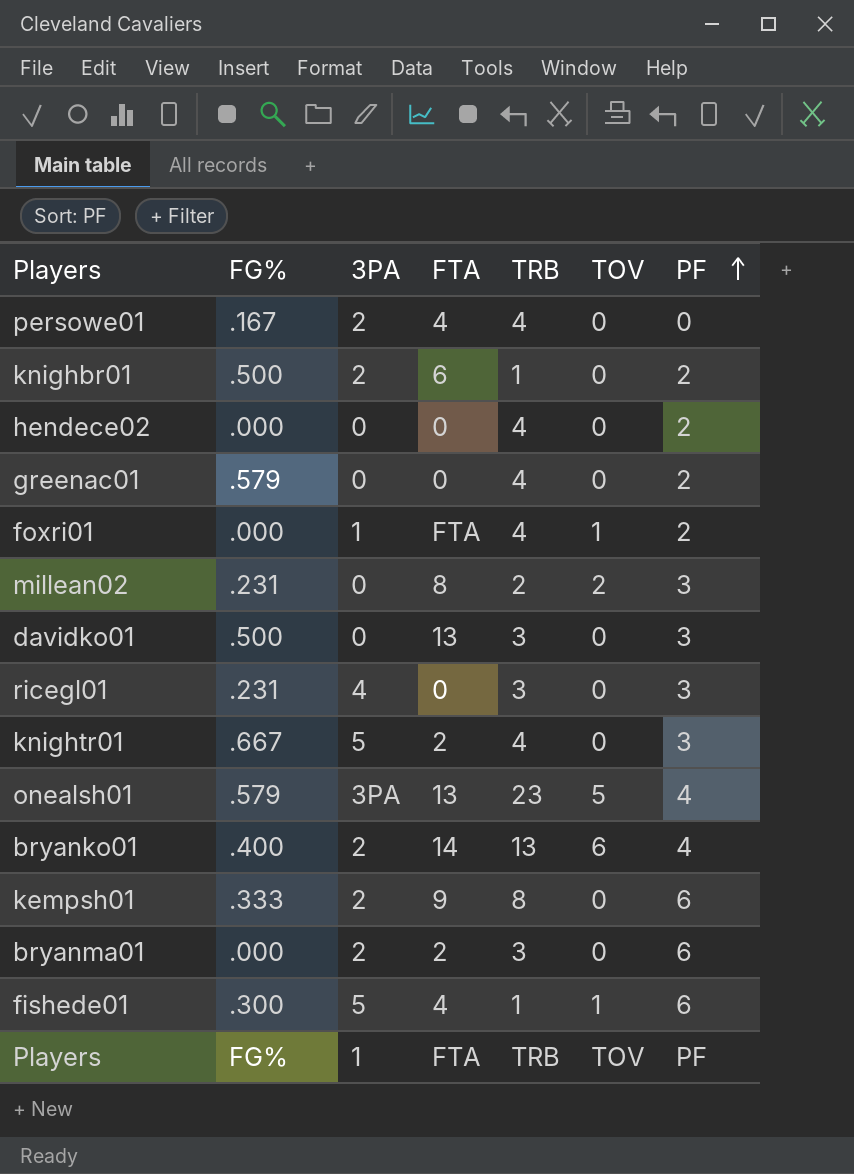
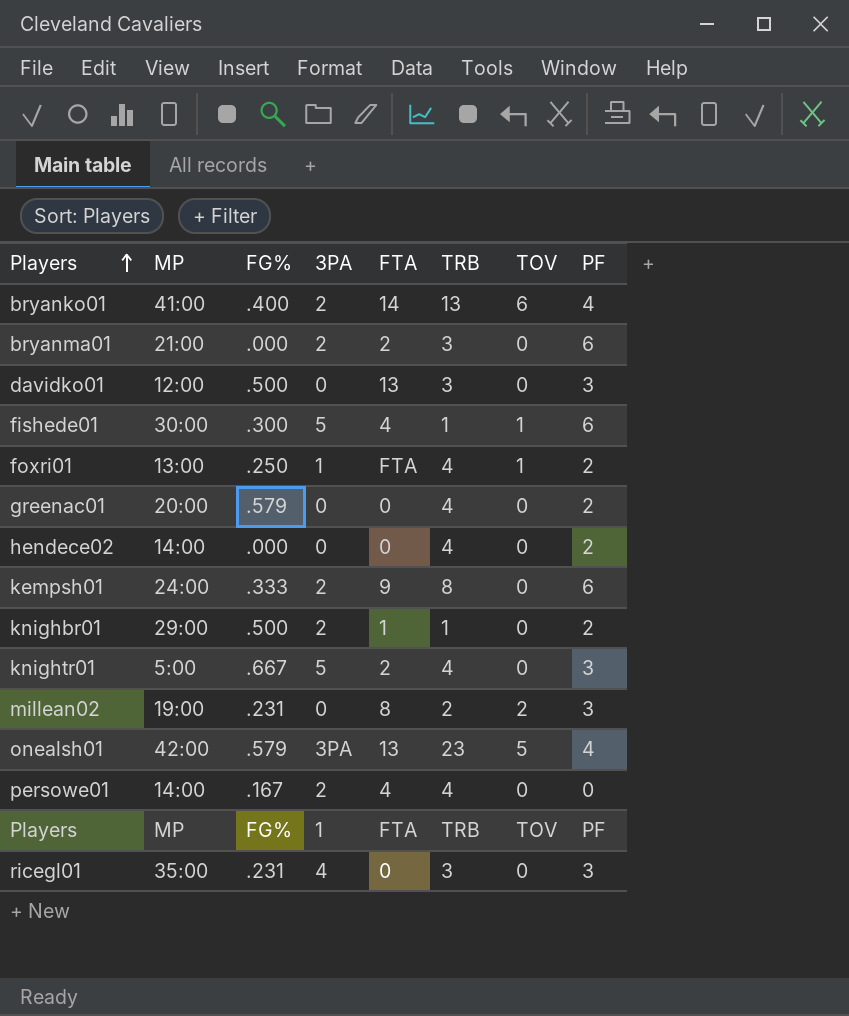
row order: PF ascending -> Players ascending
column MP | position: none -> 2
foxri01 | FG%: .000 -> .250
knighbr01 | FTA: 6 -> 1

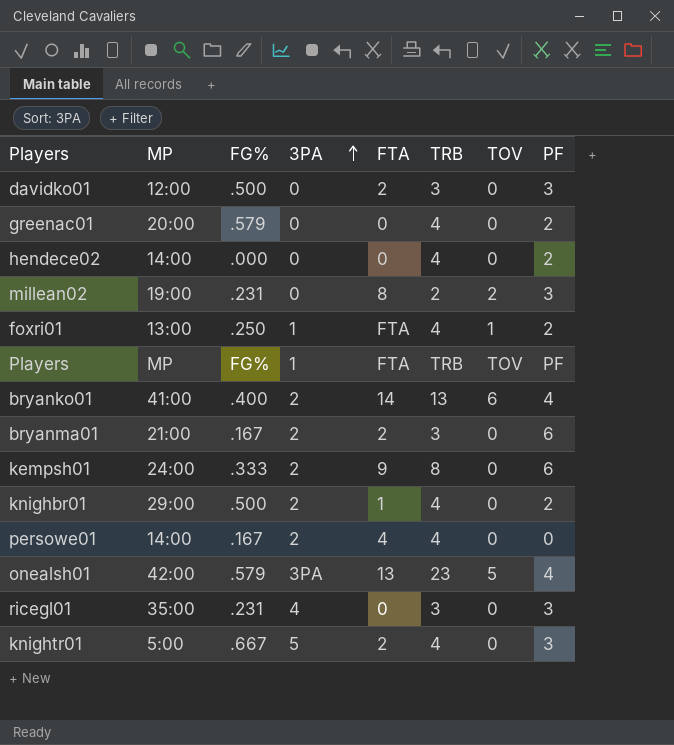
row order: Players ascending -> 3PA ascending
row fishede01: 30:00 | .300 | 5 | 4 | 1 | 1 | 6 -> none
davidko01 | FTA: 13 -> 2
bryanma01 | FG%: .000 -> .167
knighbr01 | TRB: 1 -> 4

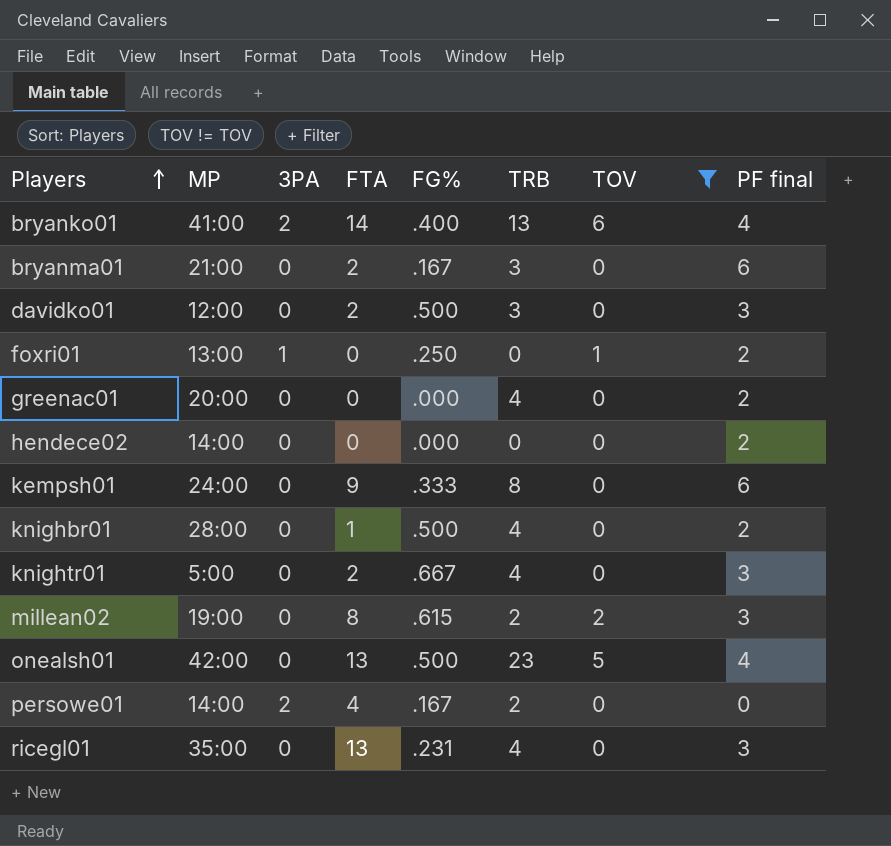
filter: none -> TOV != TOV
row order: 3PA ascending -> Players ascending
column FG% | position: 3 -> 5
column name: PF -> PF final
bryanma01 | 3PA: 2 -> 0
foxri01 | FTA: FTA -> 0
foxri01 | TRB: 4 -> 0
greenac01 | FG%: .579 -> .000
hendece02 | TRB: 4 -> 0
kempsh01 | 3PA: 2 -> 0
knighbr01 | MP: 29:00 -> 28:00
knighbr01 | 3PA: 2 -> 0
knightr01 | 3PA: 5 -> 0
millean02 | FG%: .231 -> .615
onealsh01 | 3PA: 3PA -> 0
onealsh01 | FG%: .579 -> .500
persowe01 | TRB: 4 -> 2
ricegl01 | 3PA: 4 -> 0
ricegl01 | FTA: 0 -> 13
ricegl01 | TRB: 3 -> 4

